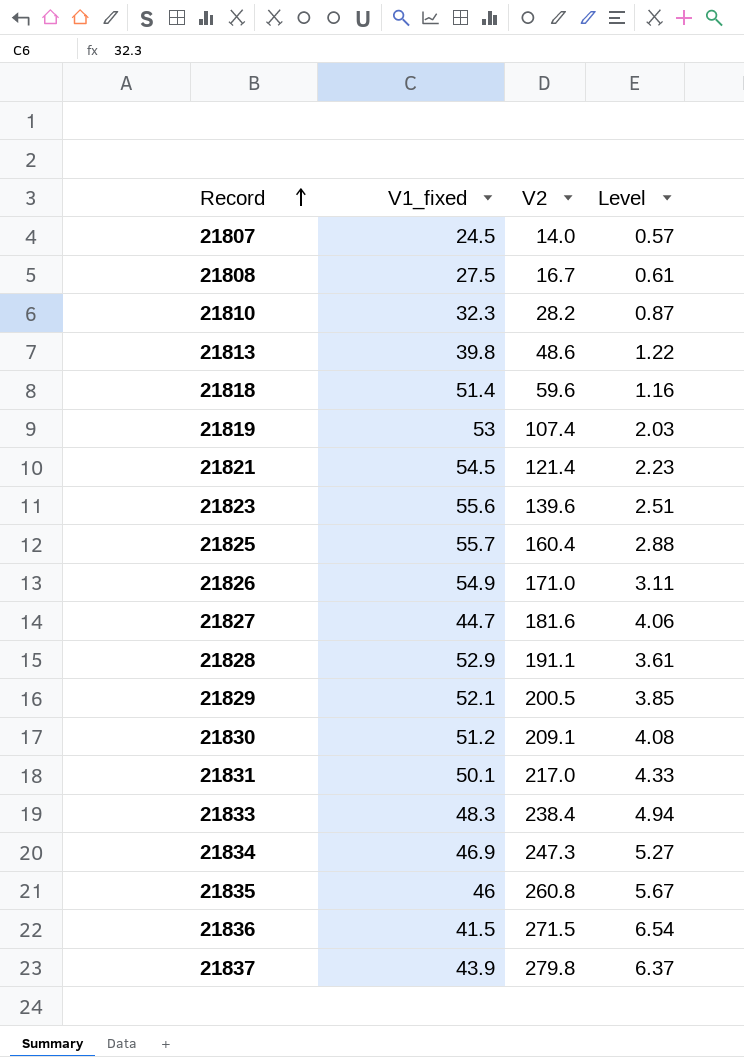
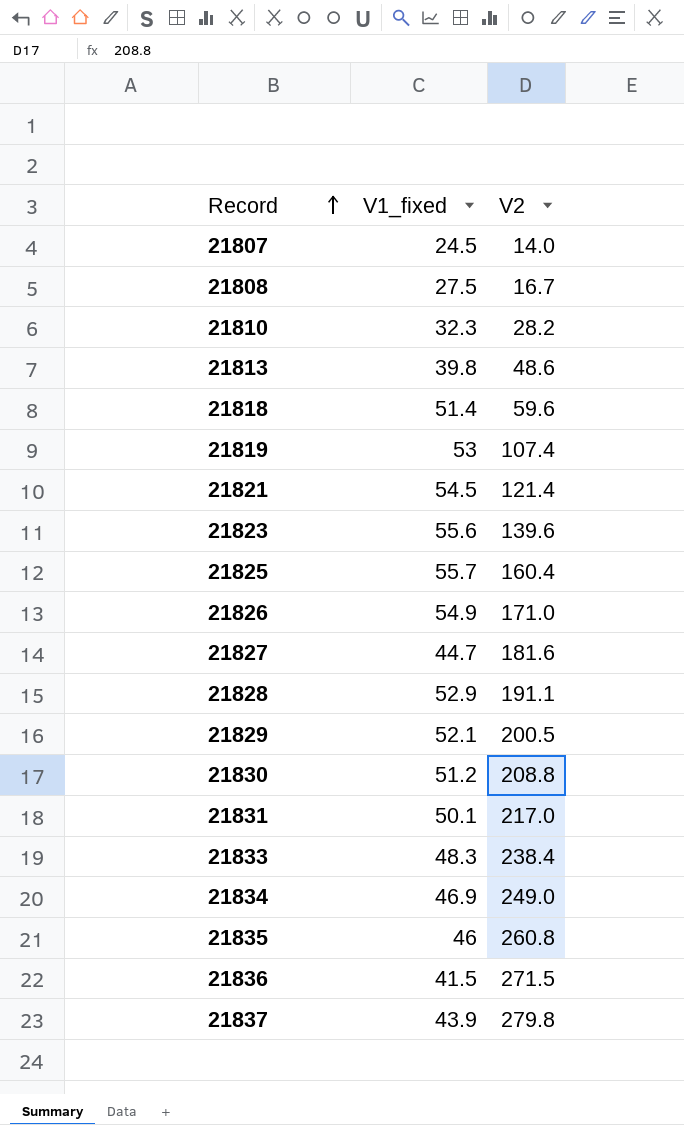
column Level | formula: [V2] / [V1_fixed] -> none
21830 | V2: 209.1 -> 208.8
21834 | V2: 247.3 -> 249.0

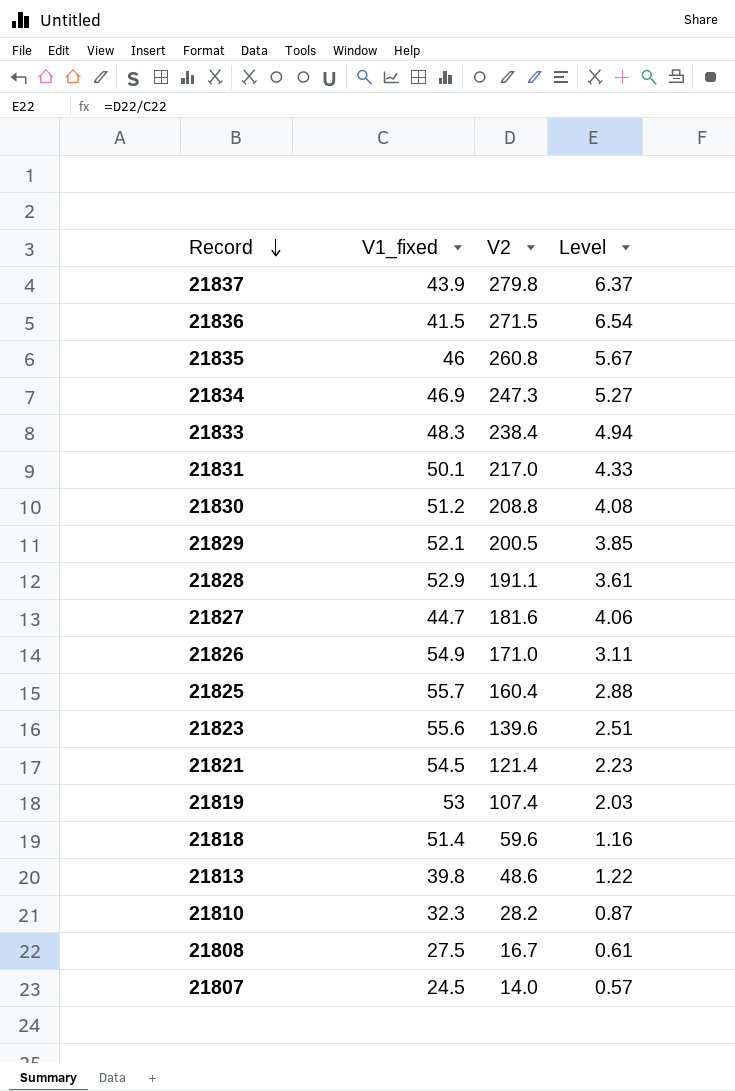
row order: Record ascending -> Record descending
column Level | formula: none -> [V2] / [V1_fixed]
21834 | V2: 249.0 -> 247.3

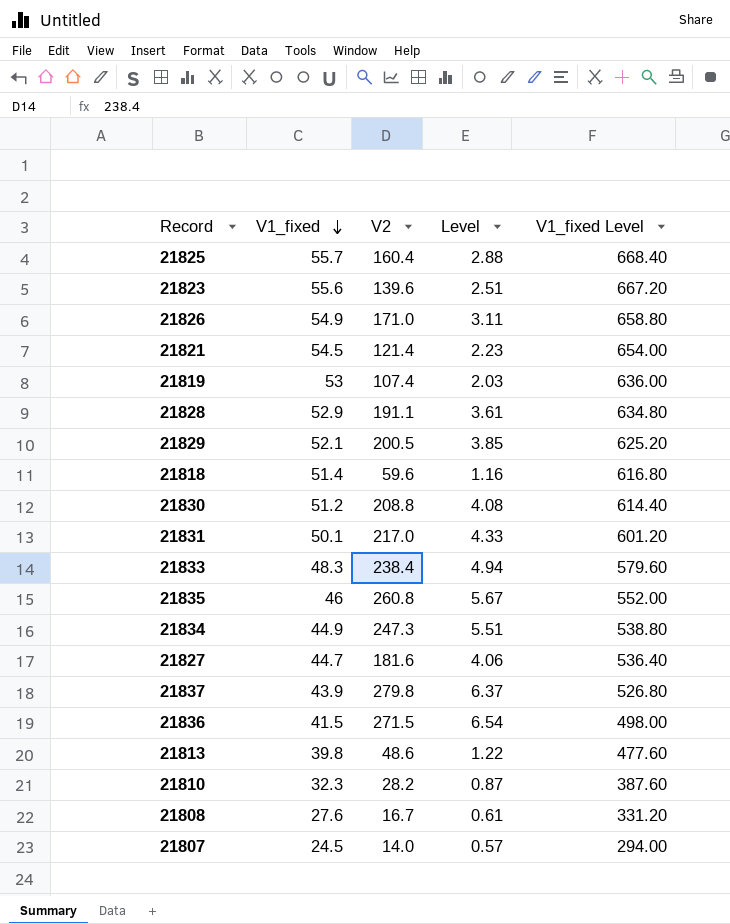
row order: Record descending -> V1_fixed descending
column V1_fixed Level | formula: none -> [V1_fixed] * 12
21834 | V1_fixed: 46.9 -> 44.9
21834 | Level: 5.27 -> 5.51
21808 | V1_fixed: 27.5 -> 27.6

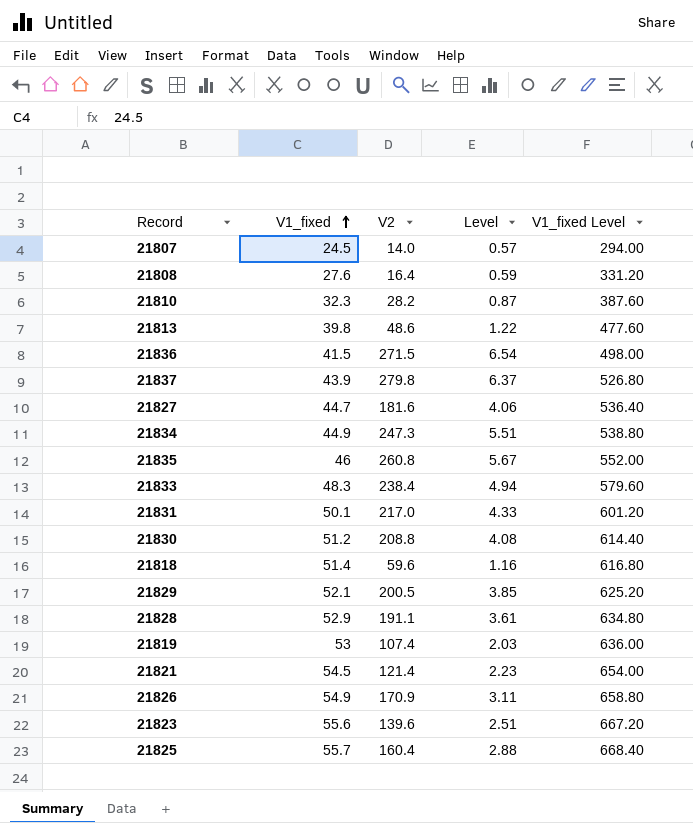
row order: V1_fixed descending -> V1_fixed ascending
21808 | V2: 16.7 -> 16.4
21808 | Level: 0.61 -> 0.59
21826 | V2: 171.0 -> 170.9

